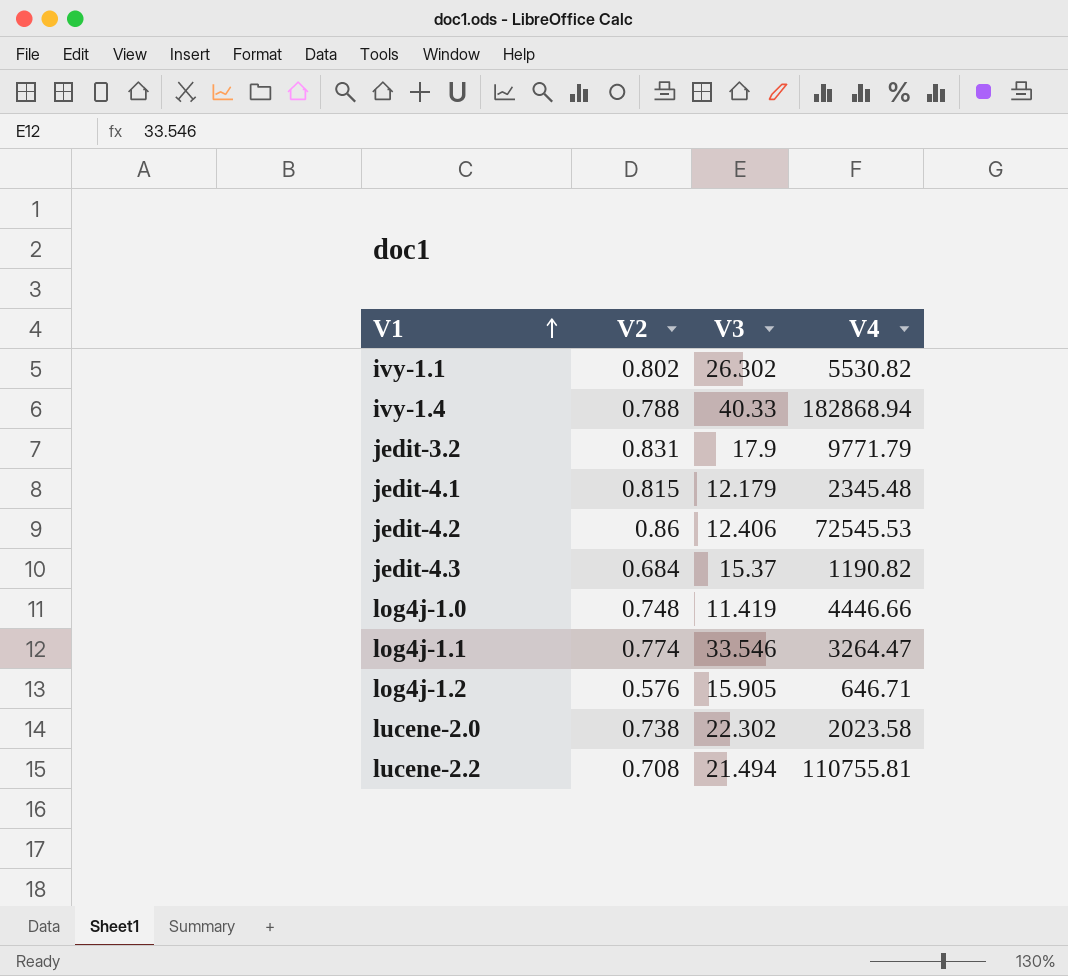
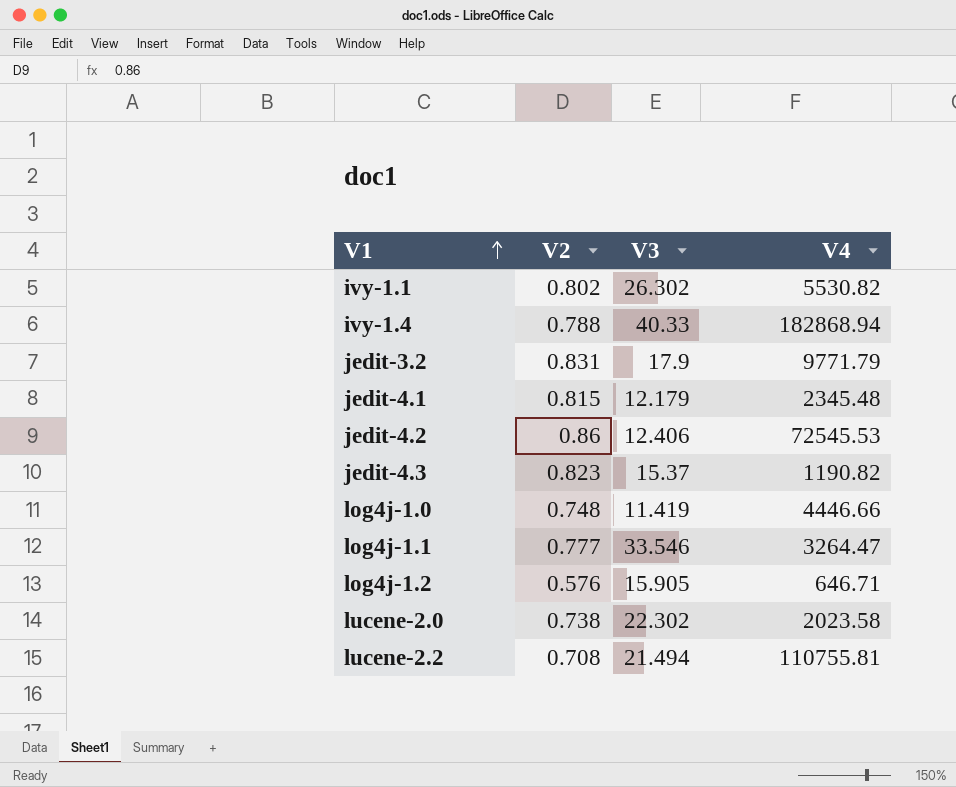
jedit-4.3 | V2: 0.684 -> 0.823
log4j-1.1 | V2: 0.774 -> 0.777

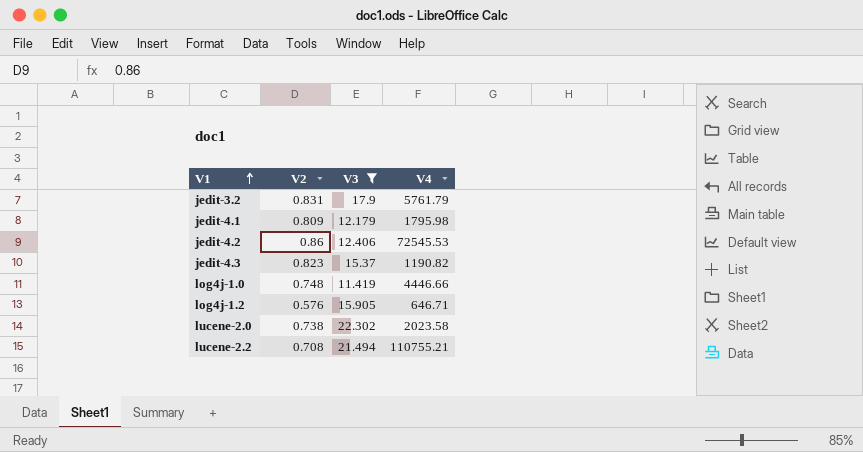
filter: none -> V3 <= 22.302
jedit-3.2 | V4: 9771.79 -> 5761.79
jedit-4.1 | V2: 0.815 -> 0.809
jedit-4.1 | V4: 2345.48 -> 1795.98
lucene-2.2 | V4: 110755.81 -> 110755.21

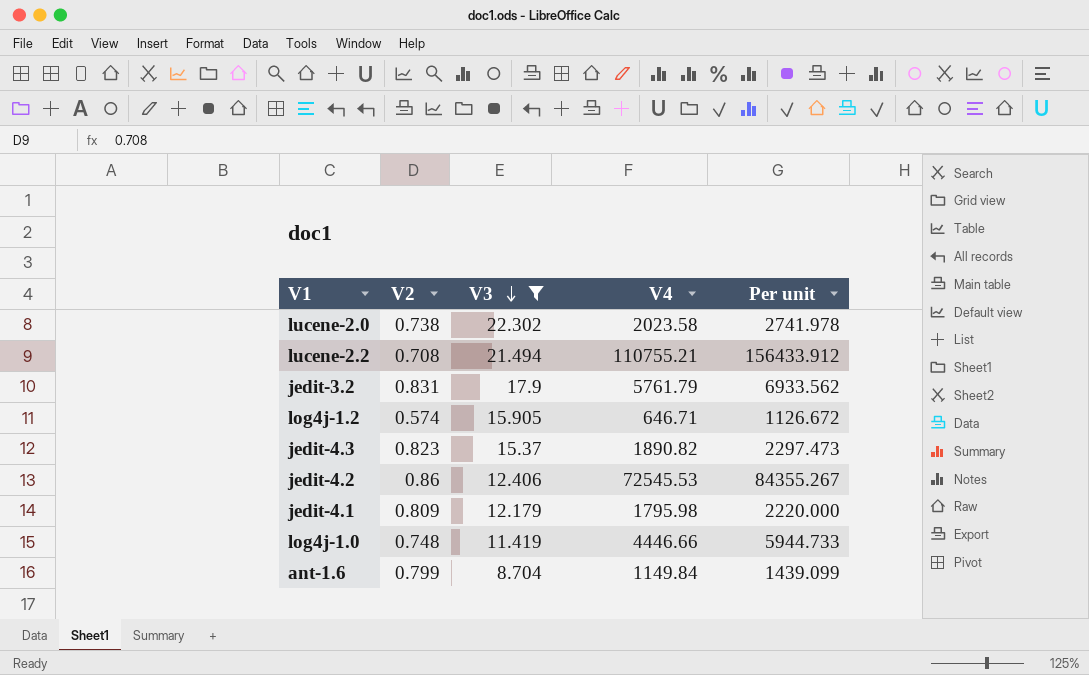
row order: V1 ascending -> V3 descending
column Per unit | formula: none -> [V4] / [V2]
log4j-1.2 | V2: 0.576 -> 0.574
jedit-4.3 | V4: 1190.82 -> 1890.82
row ant-1.6: none -> 0.799 | 8.704 | 1149.84 | 1439.099

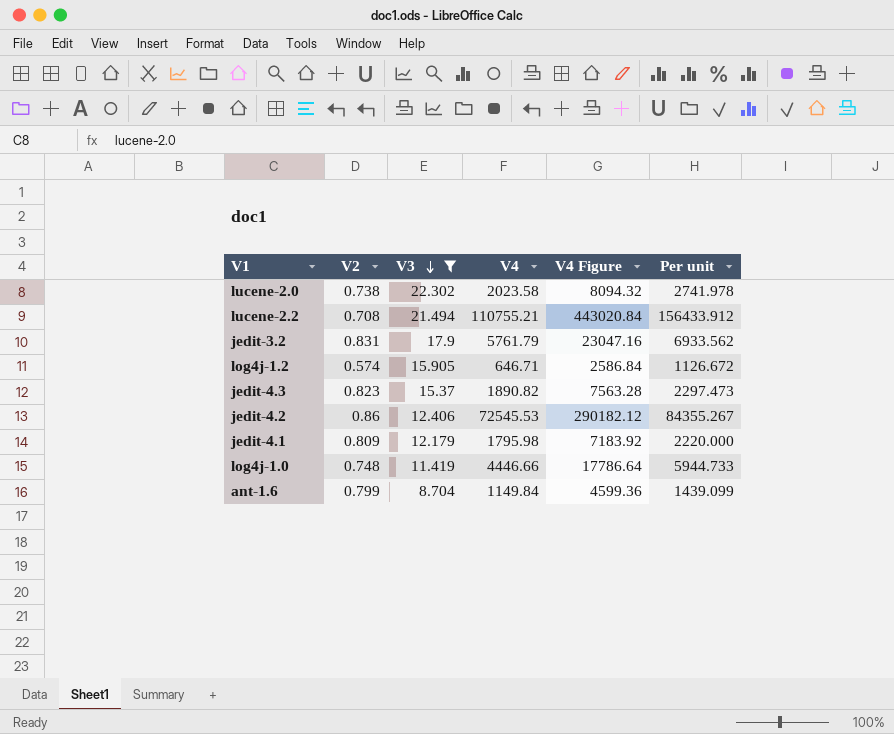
column V4 Figure | formula: none -> [V4] * 4

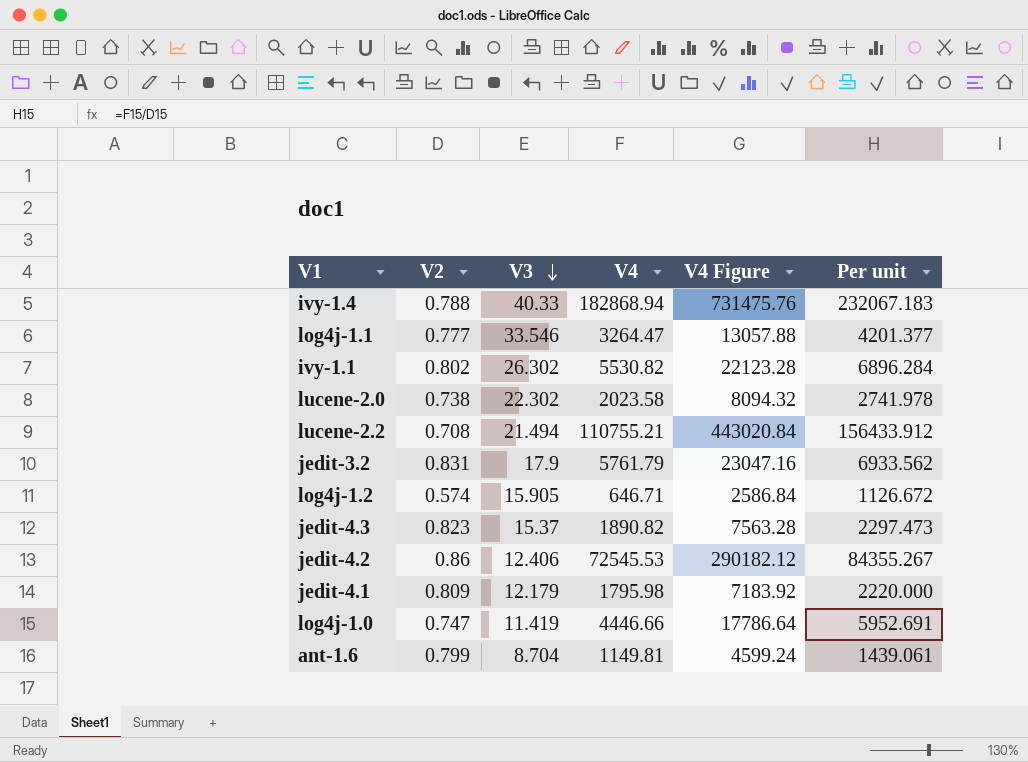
filter: V3 <= 22.302 -> none
log4j-1.0 | V2: 0.748 -> 0.747
log4j-1.0 | Per unit: 5944.733 -> 5952.691
ant-1.6 | V4: 1149.84 -> 1149.81
ant-1.6 | V4 Figure: 4599.36 -> 4599.24
ant-1.6 | Per unit: 1439.099 -> 1439.061

